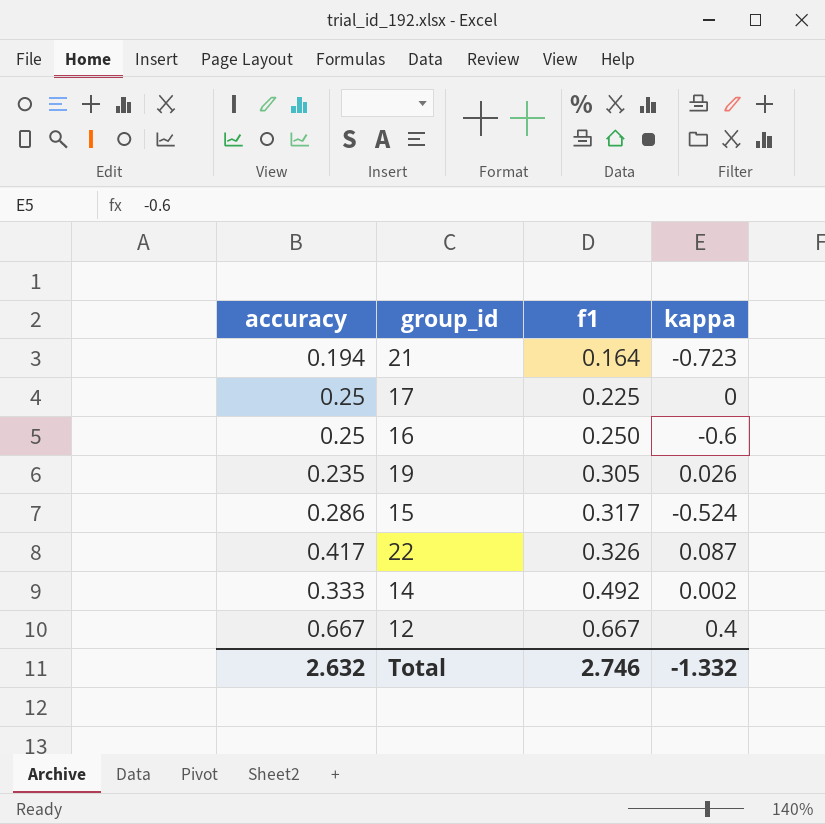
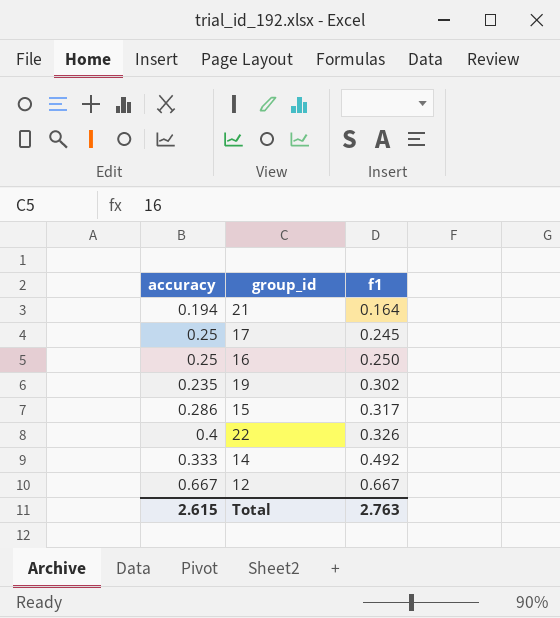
column kappa | position: 4 -> none
17 | f1: 0.225 -> 0.245
19 | f1: 0.305 -> 0.302
22 | accuracy: 0.417 -> 0.4
Total | accuracy: 2.632 -> 2.615
Total | f1: 2.746 -> 2.763

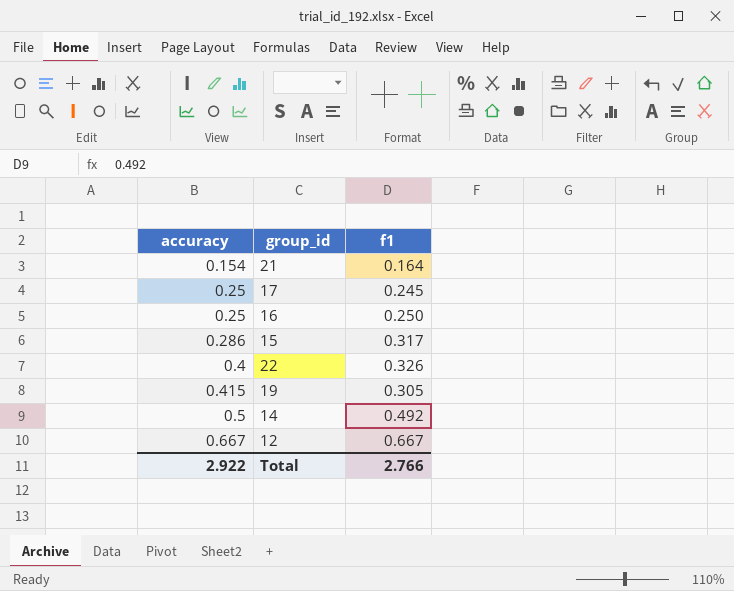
row order: f1 ascending -> accuracy ascending
21 | accuracy: 0.194 -> 0.154
19 | accuracy: 0.235 -> 0.415
19 | f1: 0.302 -> 0.305
14 | accuracy: 0.333 -> 0.5
Total | accuracy: 2.615 -> 2.922
Total | f1: 2.763 -> 2.766

